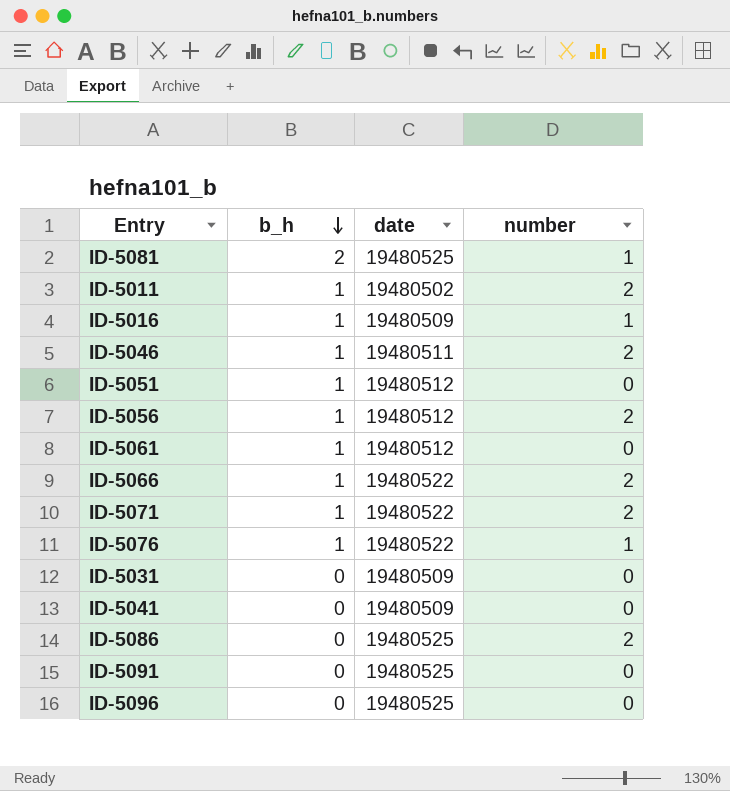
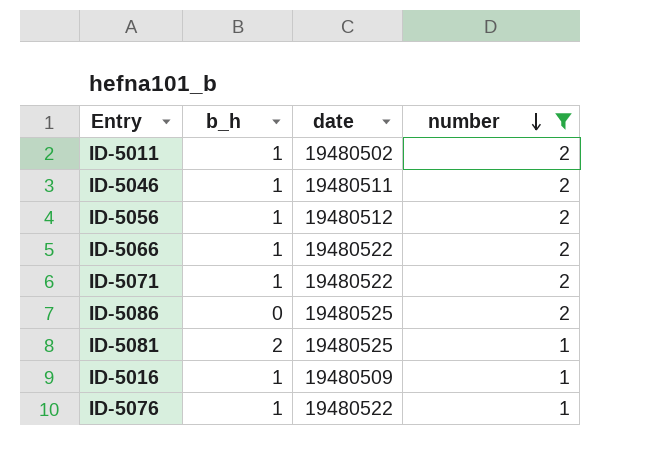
filter: none -> number != 0
row order: b_h descending -> number descending

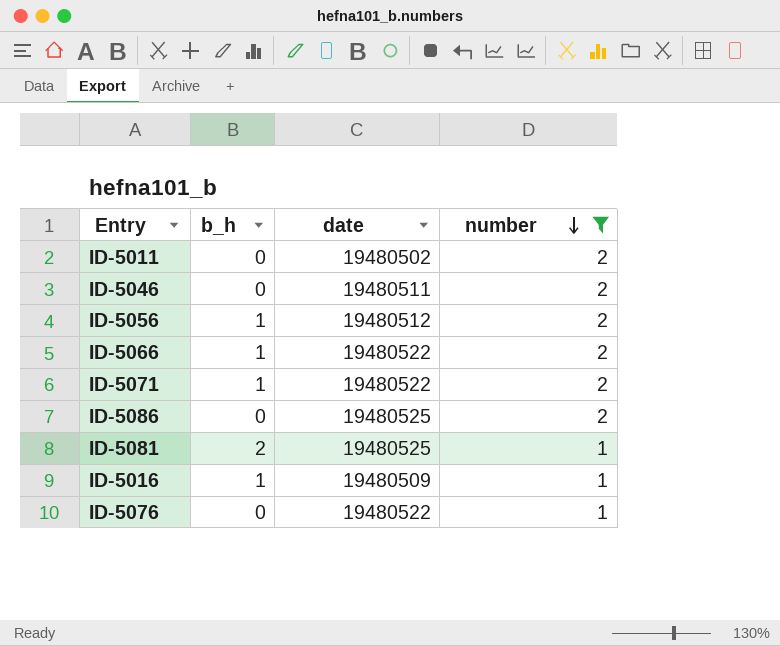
ID-5011 | b_h: 1 -> 0
ID-5046 | b_h: 1 -> 0
ID-5076 | b_h: 1 -> 0

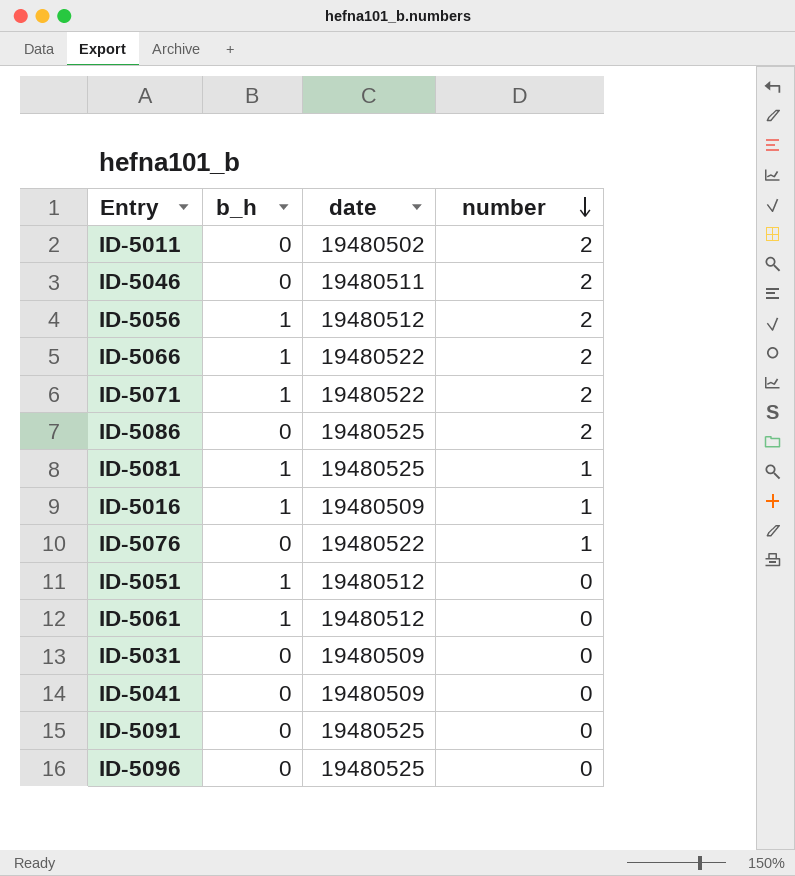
filter: number != 0 -> none
ID-5081 | b_h: 2 -> 1

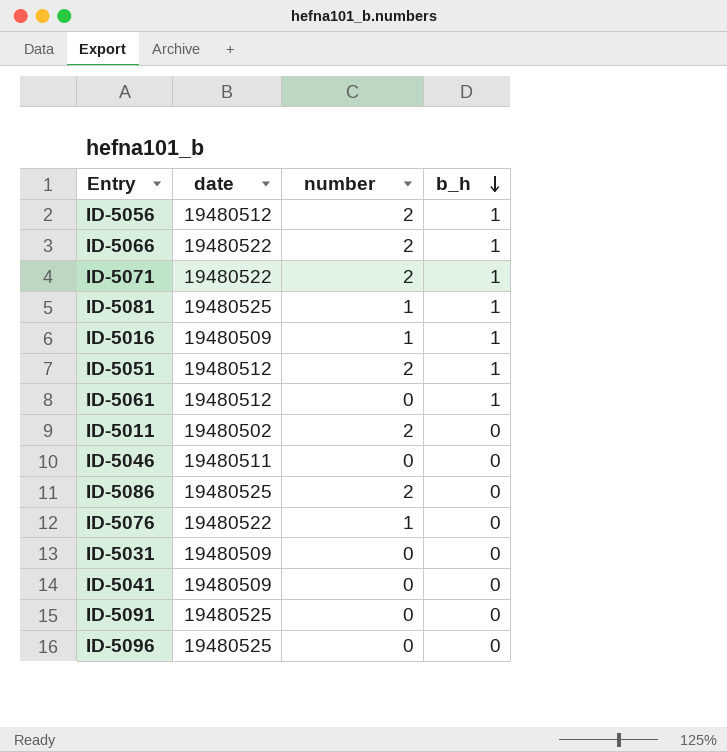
row order: number descending -> b_h descending
column b_h | position: 2 -> 4
ID-5051 | number: 0 -> 2
ID-5046 | number: 2 -> 0

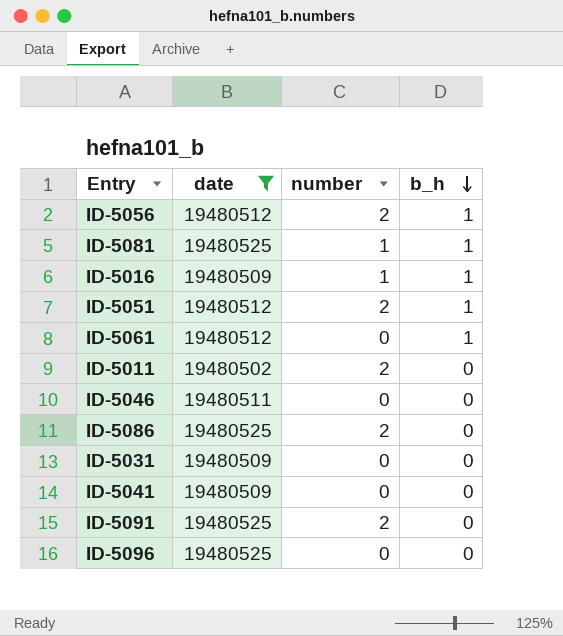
filter: none -> date != 19480522
ID-5091 | number: 0 -> 2

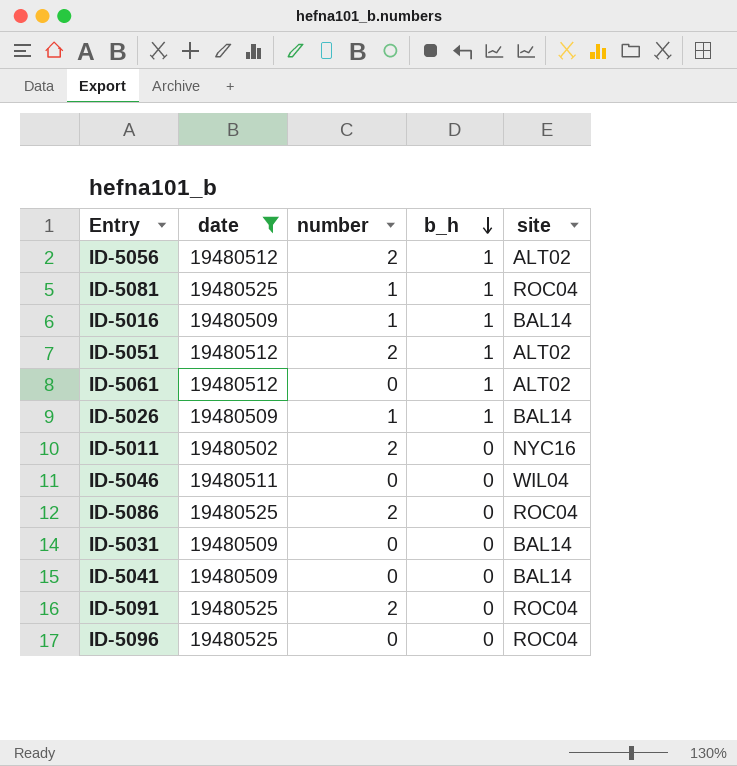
column site | position: none -> 5
row ID-5026: none -> 19480509 | 1 | 1 | BAL14

